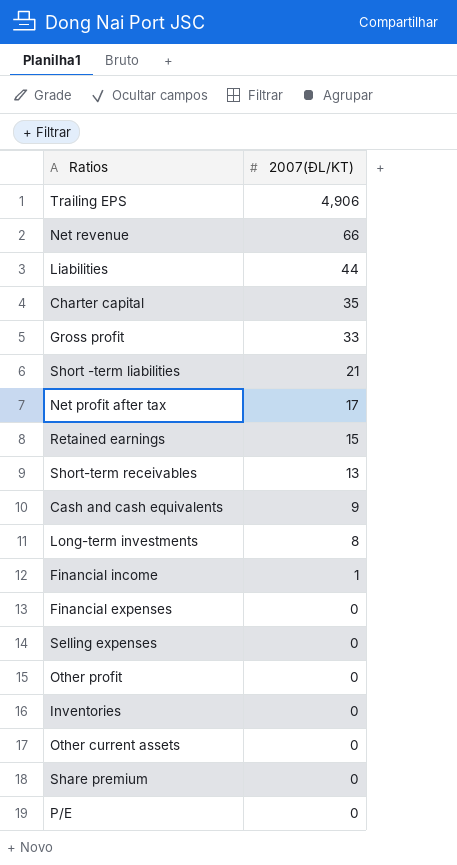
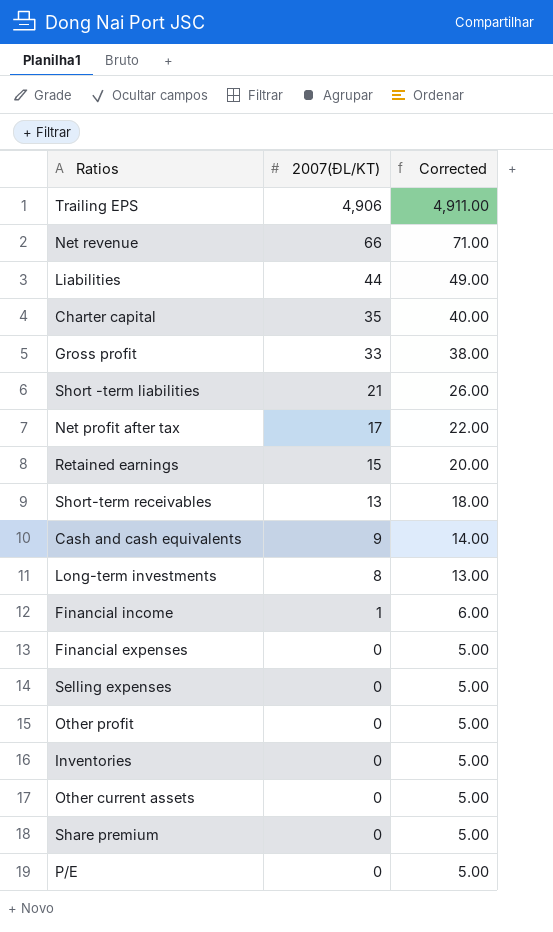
column Corrected | formula: none -> [2007(ĐL/KT)] + 5

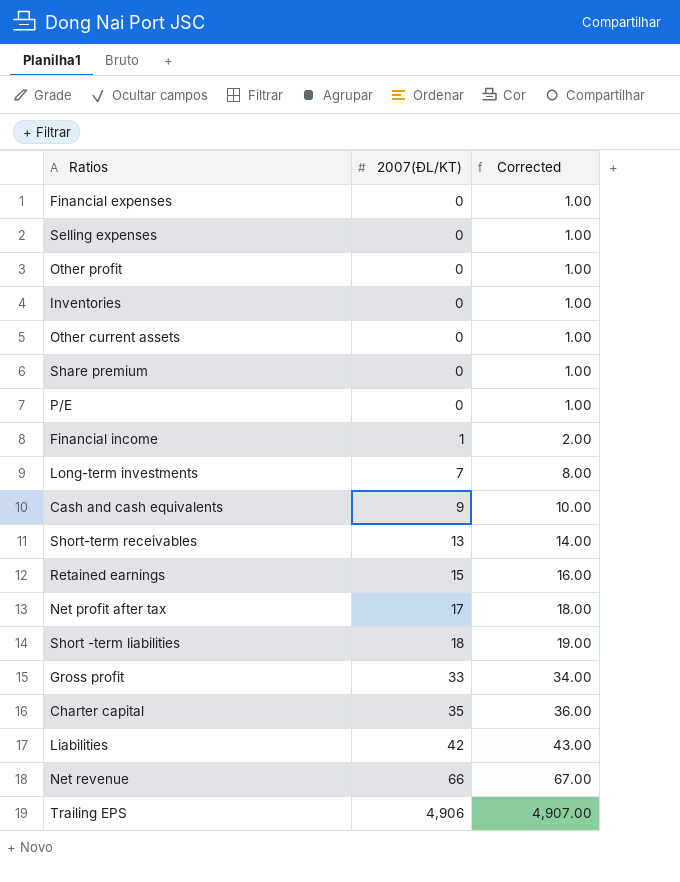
row order: 2007(ĐL/KT) descending -> 2007(ĐL/KT) ascending
column Corrected | formula: [2007(ĐL/KT)] + 5 -> [2007(ĐL/KT)] + 1
Long-term investments | 2007(ĐL/KT): 8 -> 7
Short -term liabilities | 2007(ĐL/KT): 21 -> 18
Liabilities | 2007(ĐL/KT): 44 -> 42

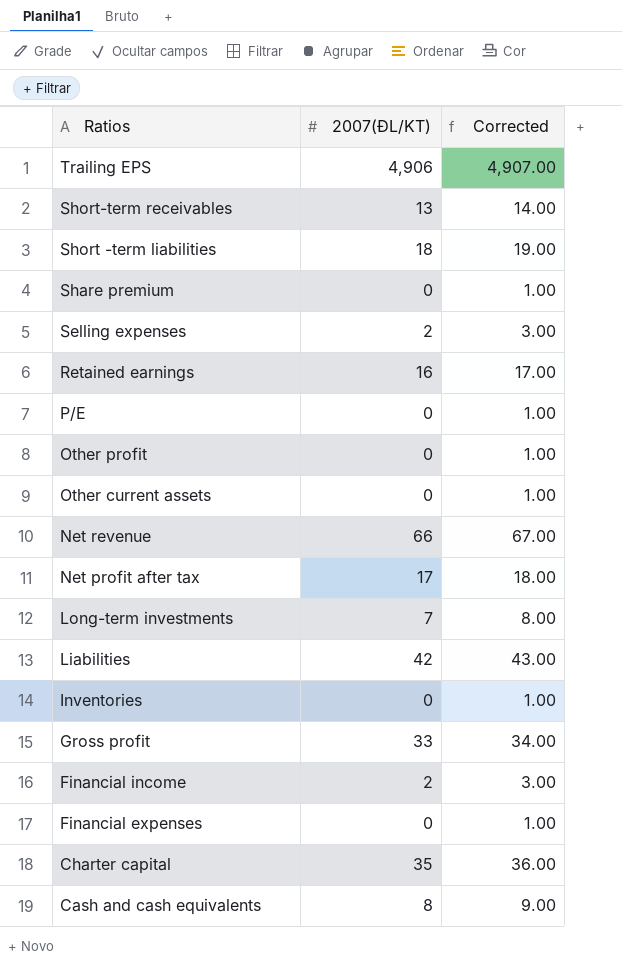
row order: 2007(ĐL/KT) ascending -> Ratios descending
Selling expenses | 2007(ĐL/KT): 0 -> 2
Selling expenses | Corrected: 1.00 -> 3.00
Retained earnings | 2007(ĐL/KT): 15 -> 16
Retained earnings | Corrected: 16.00 -> 17.00
Financial income | 2007(ĐL/KT): 1 -> 2
Financial income | Corrected: 2.00 -> 3.00
Cash and cash equivalents | 2007(ĐL/KT): 9 -> 8
Cash and cash equivalents | Corrected: 10.00 -> 9.00

